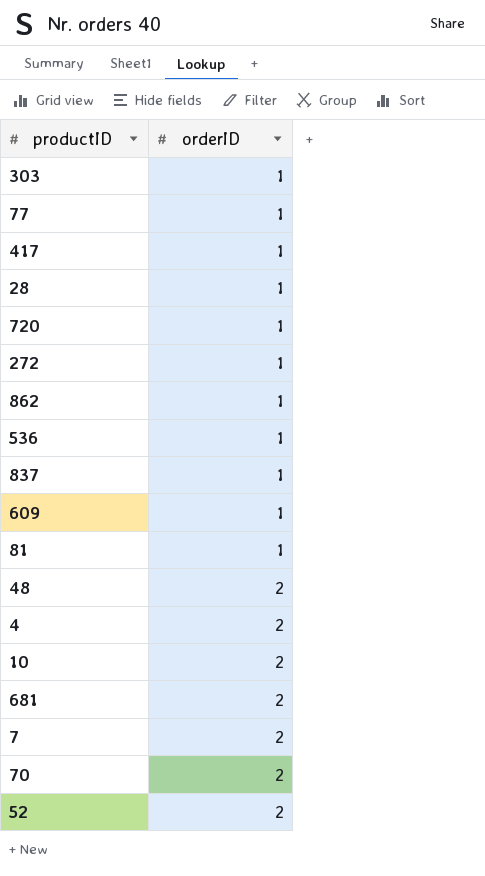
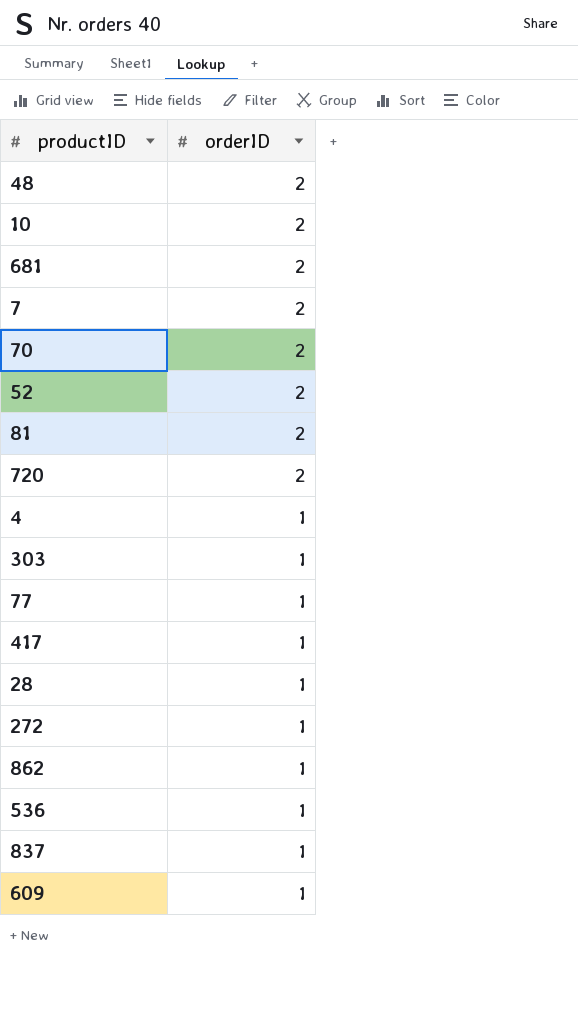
row order: orderID ascending -> orderID descending
81 | orderID: 1 -> 2
720 | orderID: 1 -> 2
4 | orderID: 2 -> 1

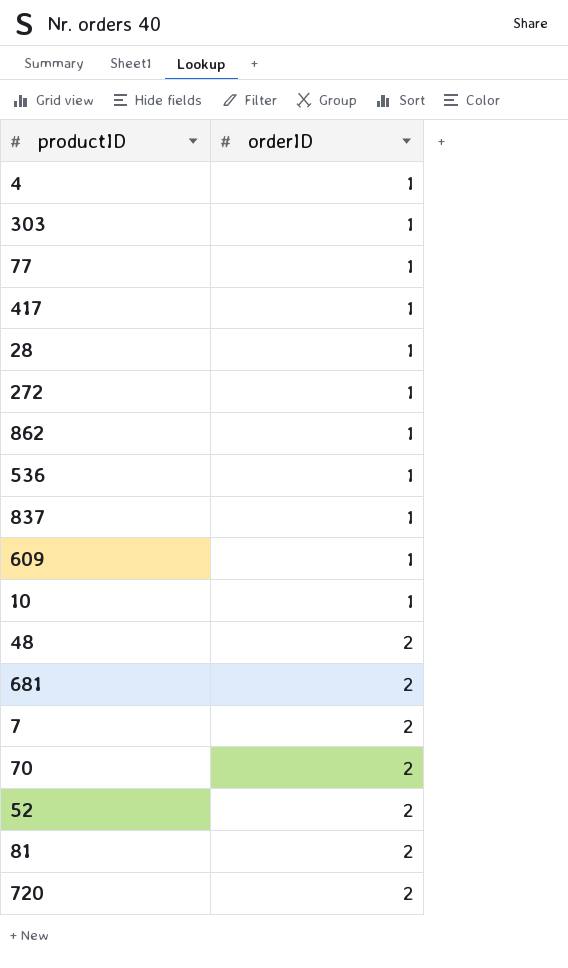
row order: orderID descending -> orderID ascending
10 | orderID: 2 -> 1

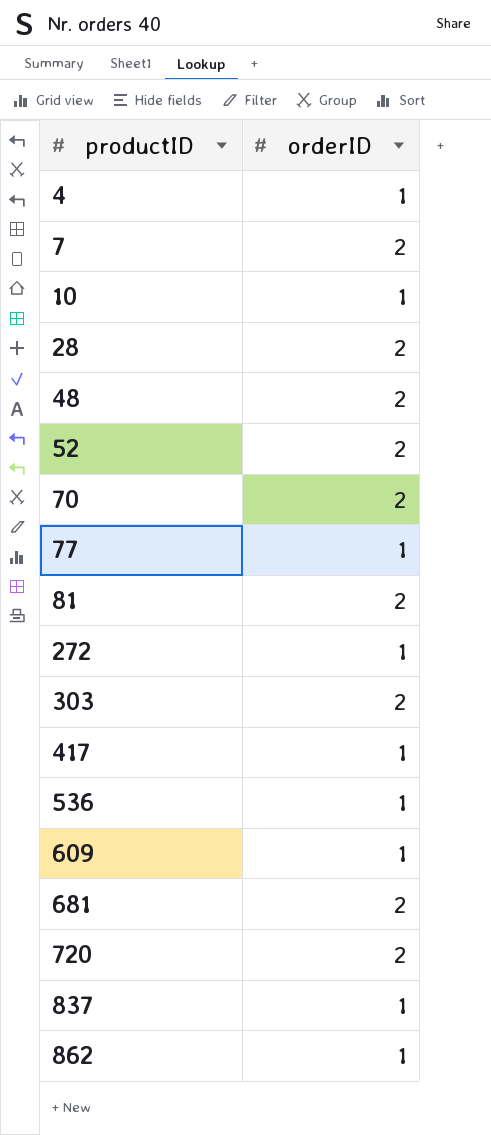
row order: orderID ascending -> productID ascending
28 | orderID: 1 -> 2
303 | orderID: 1 -> 2

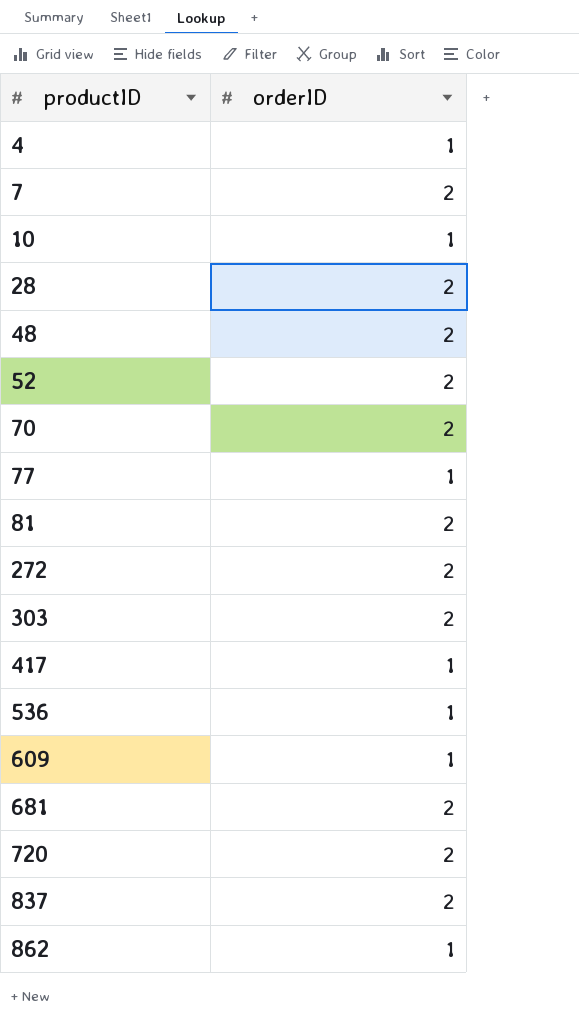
272 | orderID: 1 -> 2
837 | orderID: 1 -> 2

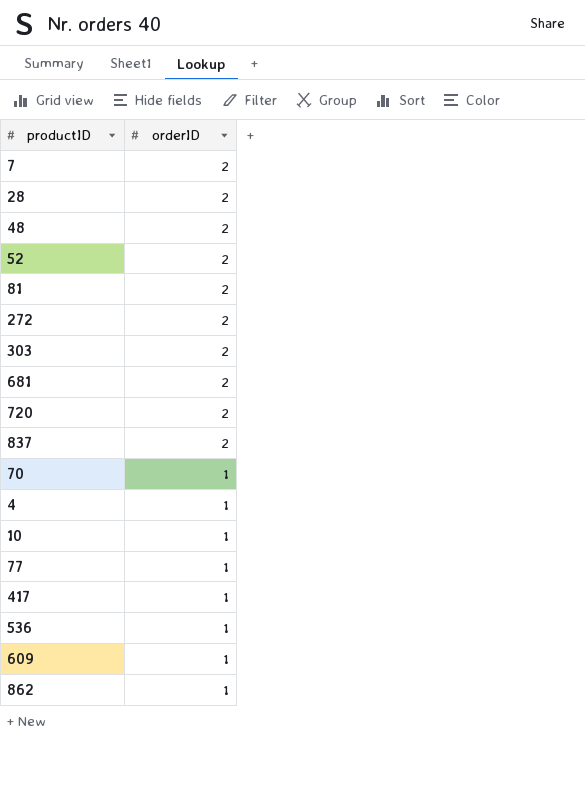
row order: productID ascending -> orderID descending
70 | orderID: 2 -> 1

